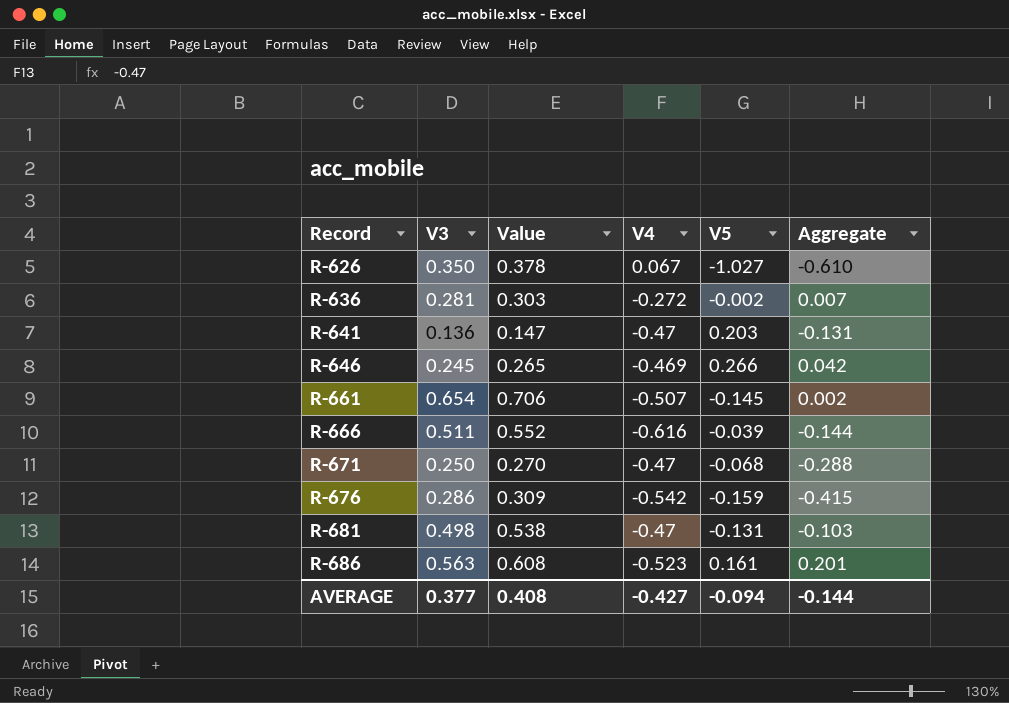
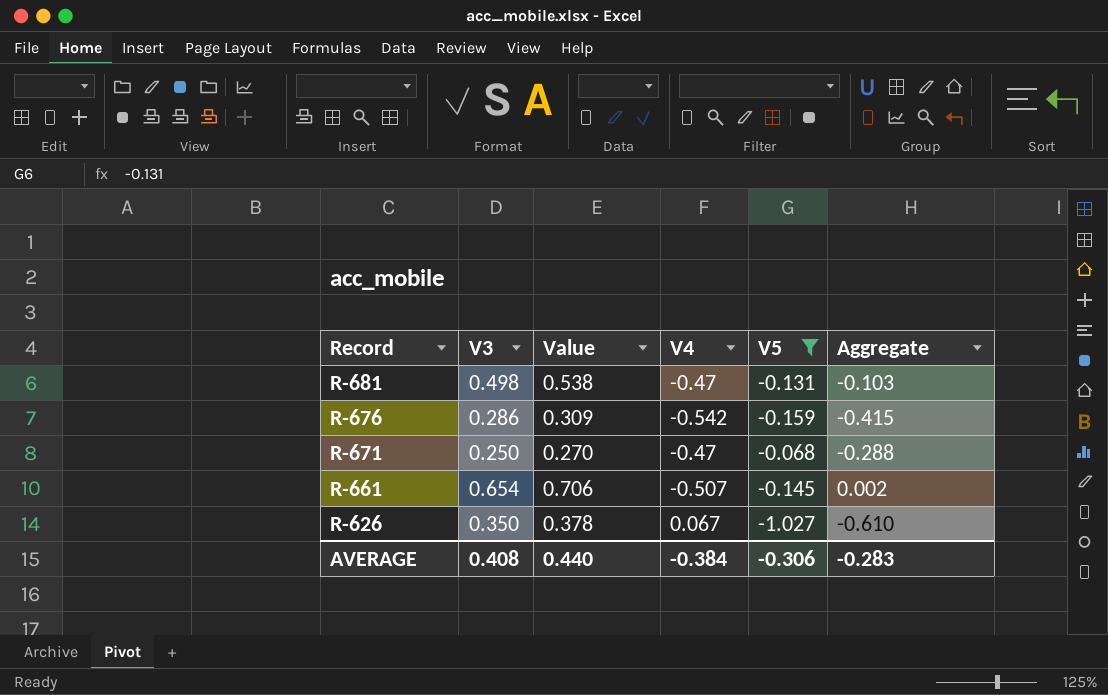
filter: none -> V5 <= -0.068
row order: Record ascending -> Record descending
AVERAGE | V3: 0.377 -> 0.408
AVERAGE | Value: 0.408 -> 0.440
AVERAGE | V4: -0.427 -> -0.384
AVERAGE | V5: -0.094 -> -0.306
AVERAGE | Aggregate: -0.144 -> -0.283

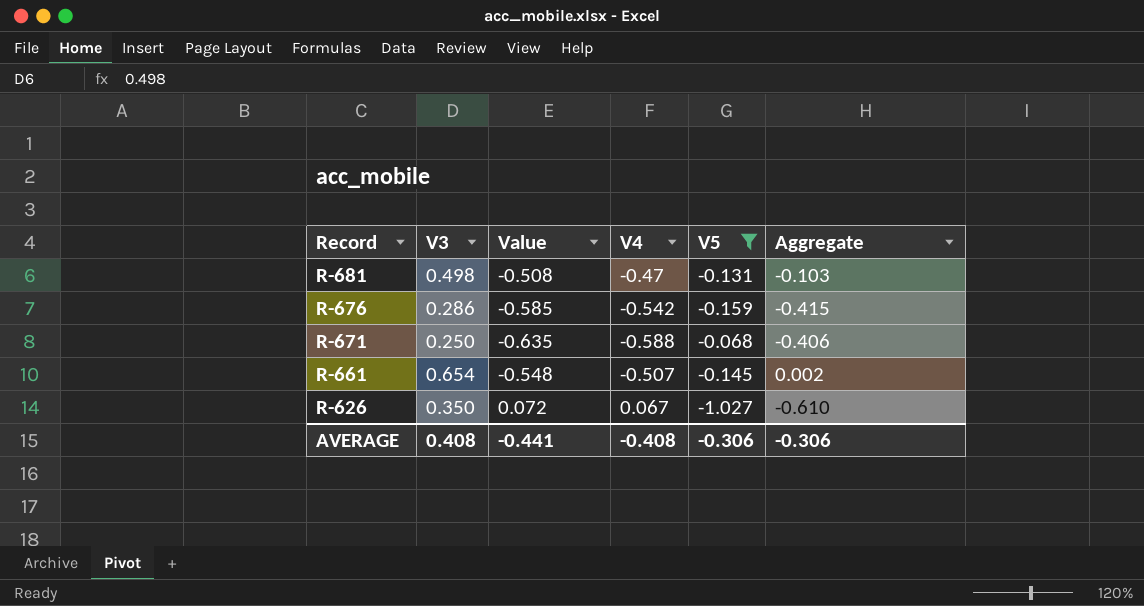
column Value | formula: [V3] * 1.08 -> [V4] * 1.08
R-671 | V4: -0.47 -> -0.588
R-671 | Aggregate: -0.288 -> -0.406
AVERAGE | Value: 0.440 -> -0.441
AVERAGE | V4: -0.384 -> -0.408
AVERAGE | Aggregate: -0.283 -> -0.306

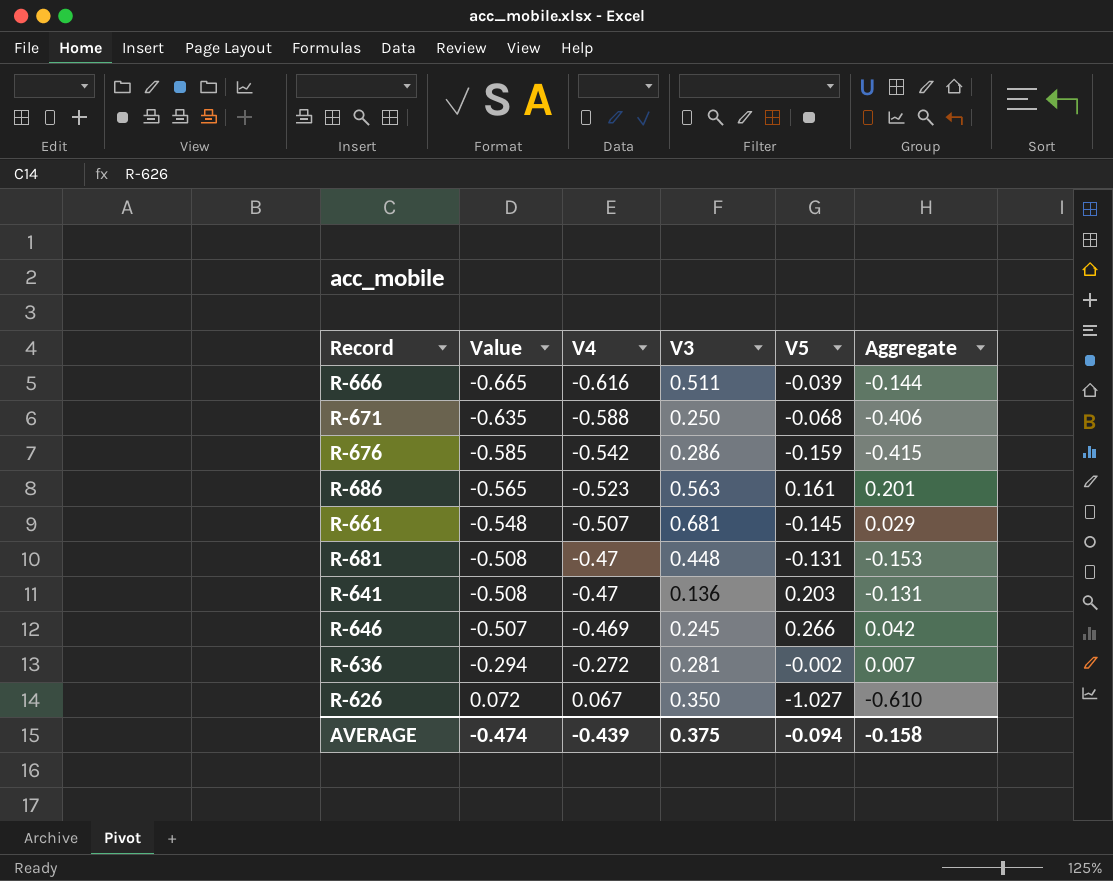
filter: V5 <= -0.068 -> none
row order: Record descending -> Value ascending
column V3 | position: 2 -> 4
R-661 | V3: 0.654 -> 0.681
R-661 | Aggregate: 0.002 -> 0.029
R-681 | V3: 0.498 -> 0.448
R-681 | Aggregate: -0.103 -> -0.153
AVERAGE | Value: -0.441 -> -0.474
AVERAGE | V4: -0.408 -> -0.439
AVERAGE | V3: 0.408 -> 0.375
AVERAGE | V5: -0.306 -> -0.094
AVERAGE | Aggregate: -0.306 -> -0.158

